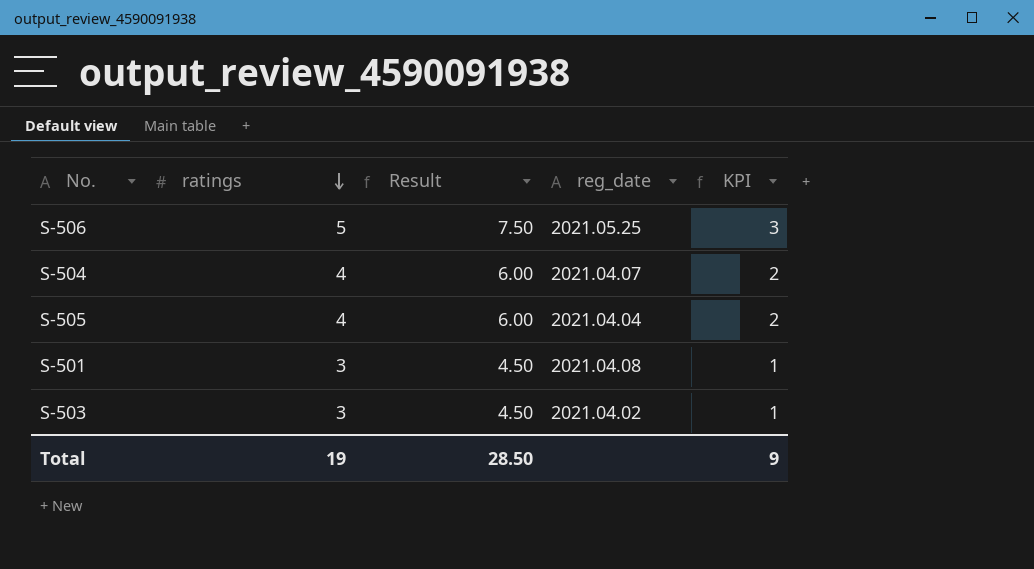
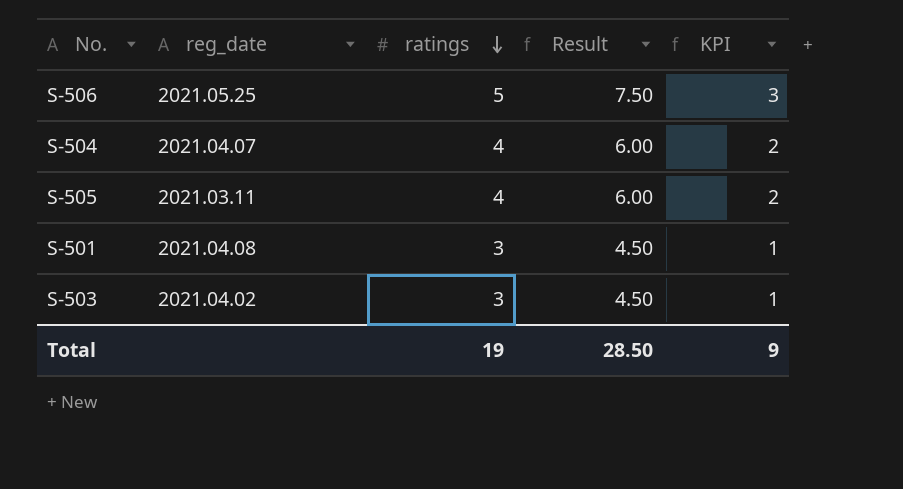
column reg_date | position: 4 -> 2
S-505 | reg_date: 2021.04.04 -> 2021.03.11

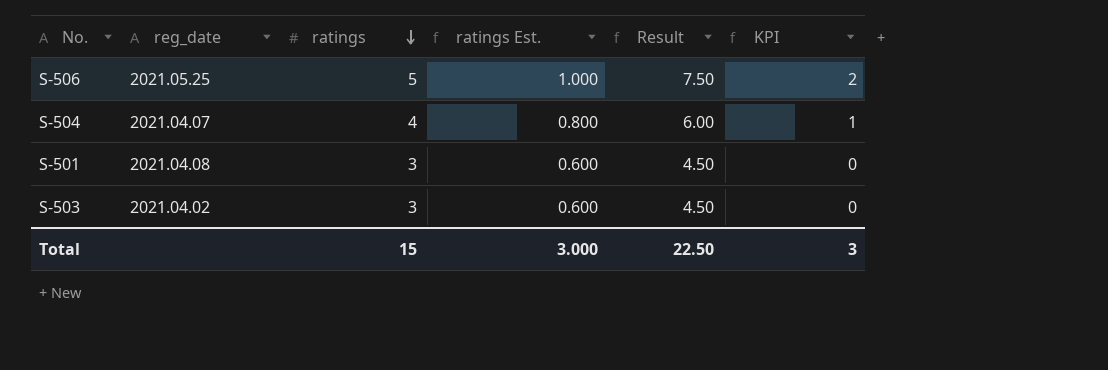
column ratings Est. | formula: none -> [ratings] * 0.2
column KPI | formula: [ratings] - 2 -> [ratings] - 3
row S-505: 2021.03.11 | 4 | 6.00 | 2 -> none
Total | ratings: 19 -> 15
Total | Result: 28.50 -> 22.50
Total | KPI: 9 -> 3

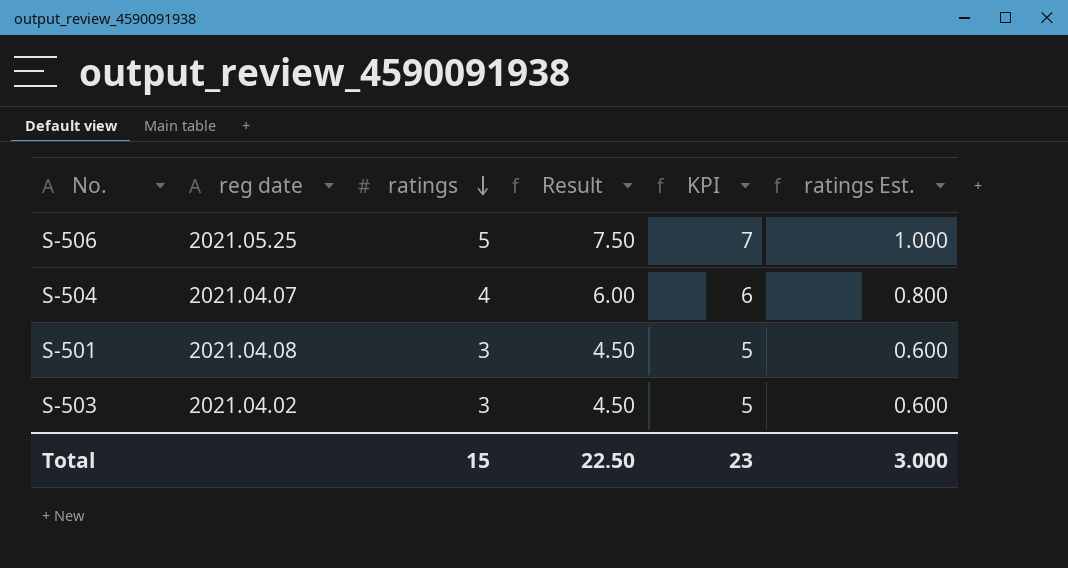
column name: reg_date -> reg date
column KPI | formula: [ratings] - 3 -> [ratings] + 2
column ratings Est. | position: 4 -> 6
Total | KPI: 3 -> 23

